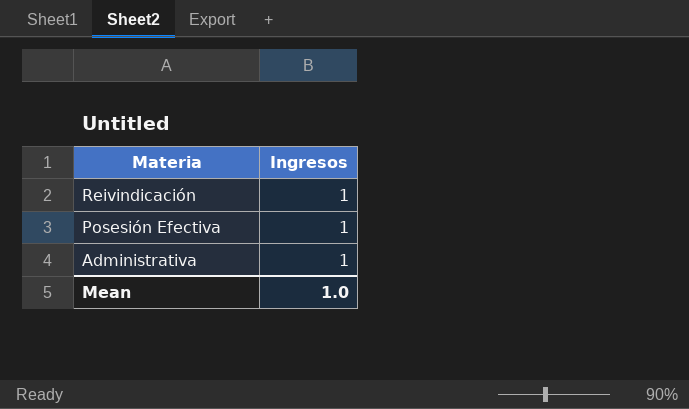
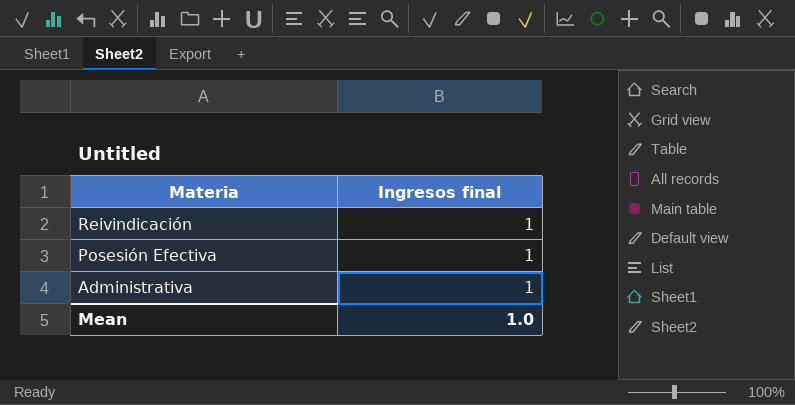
column name: Ingresos -> Ingresos final

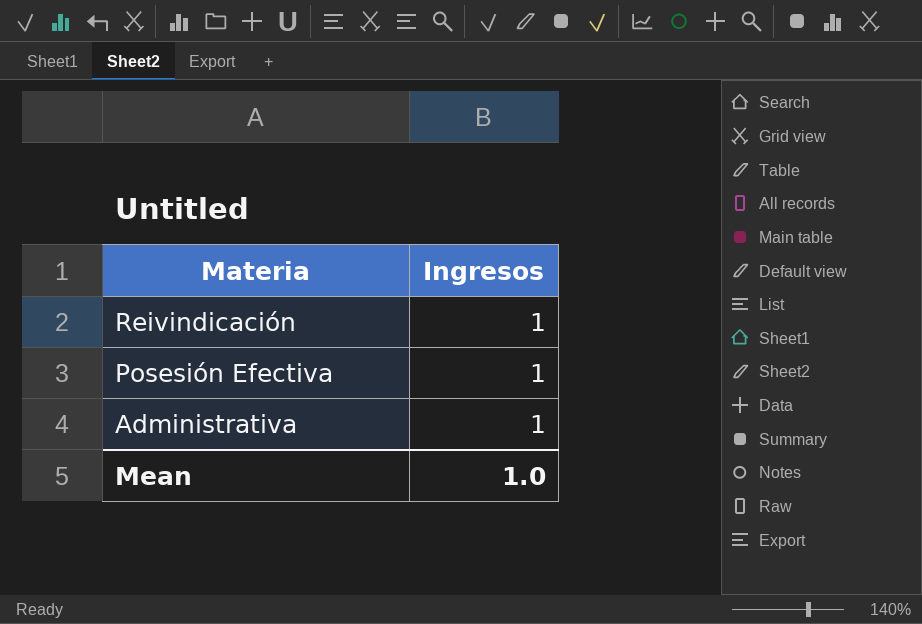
column name: Ingresos final -> Ingresos

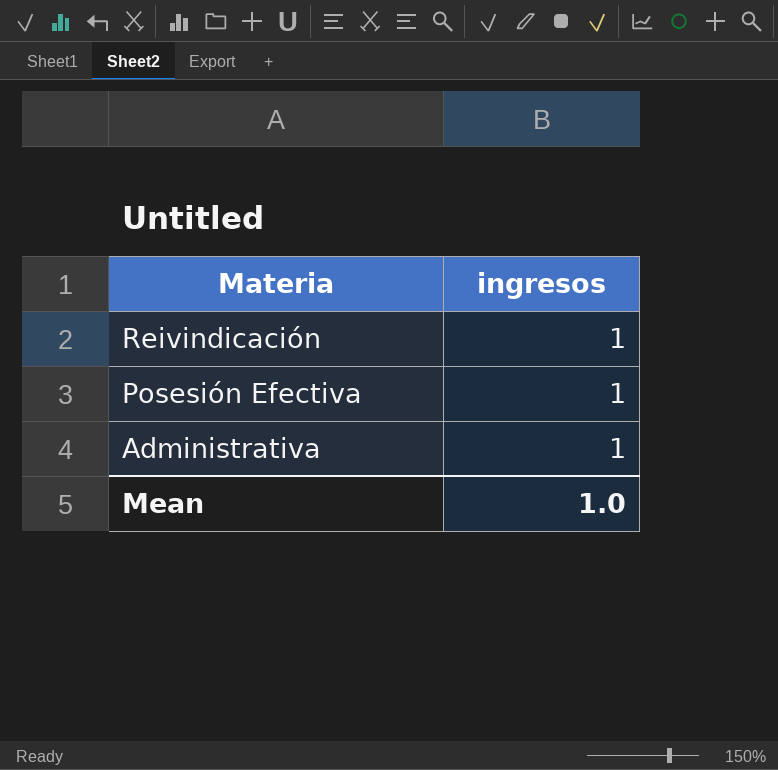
column name: Ingresos -> ingresos

